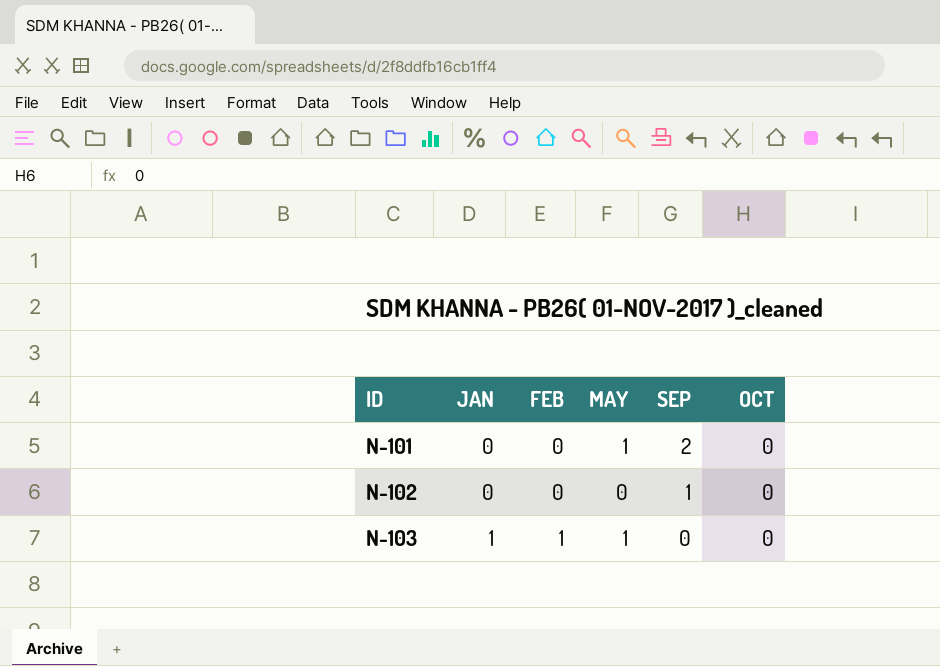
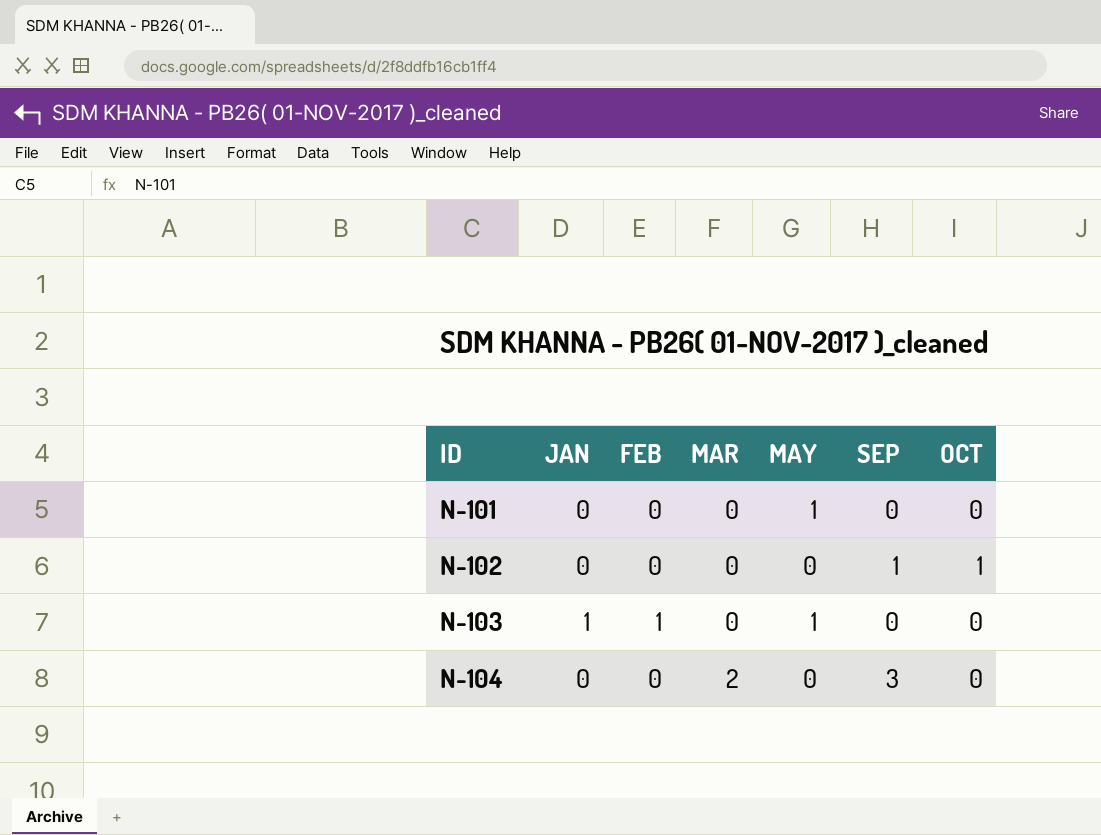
column MAR | position: none -> 4
N-101 | SEP: 2 -> 0
N-102 | OCT: 0 -> 1
row N-104: none -> 0 | 0 | 2 | 0 | 3 | 0

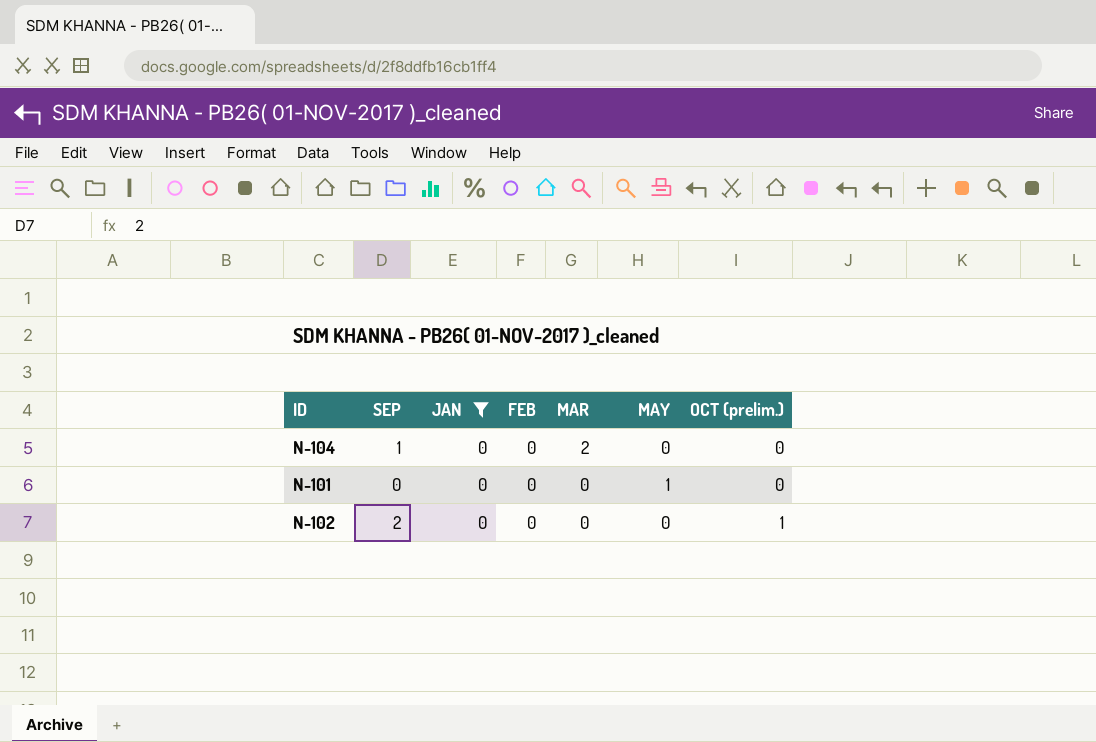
filter: none -> JAN = 0
row order: ID ascending -> MAR descending
column SEP | position: 6 -> 2
column name: OCT -> OCT (prelim.)
N-104 | SEP: 3 -> 1
N-102 | SEP: 1 -> 2

